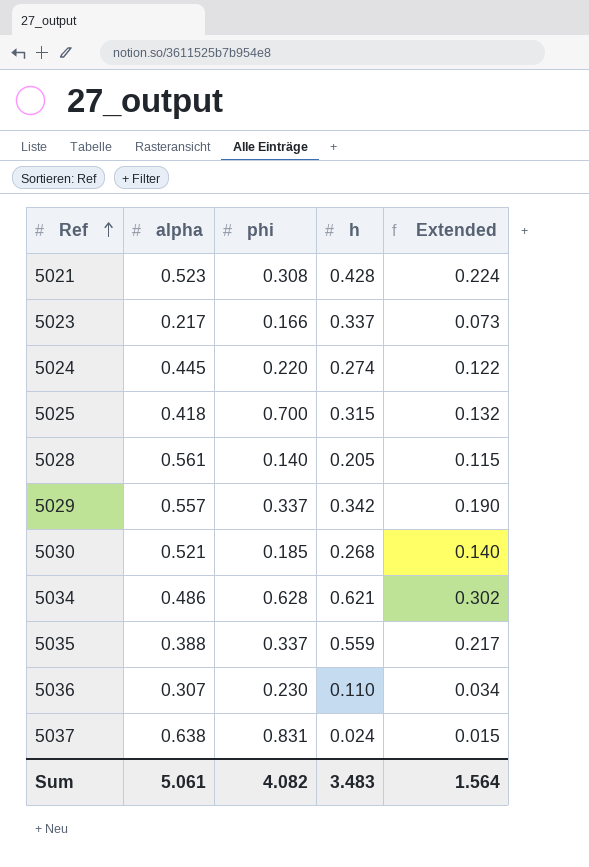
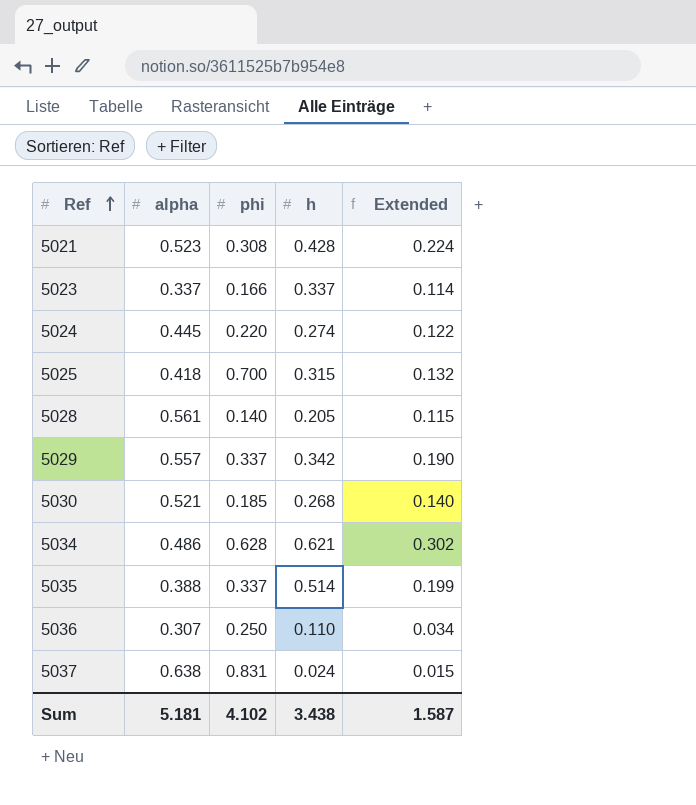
5023 | alpha: 0.217 -> 0.337
5023 | Extended: 0.073 -> 0.114
5035 | h: 0.559 -> 0.514
5035 | Extended: 0.217 -> 0.199
5036 | phi: 0.230 -> 0.250
Sum | alpha: 5.061 -> 5.181
Sum | phi: 4.082 -> 4.102
Sum | h: 3.483 -> 3.438
Sum | Extended: 1.564 -> 1.587

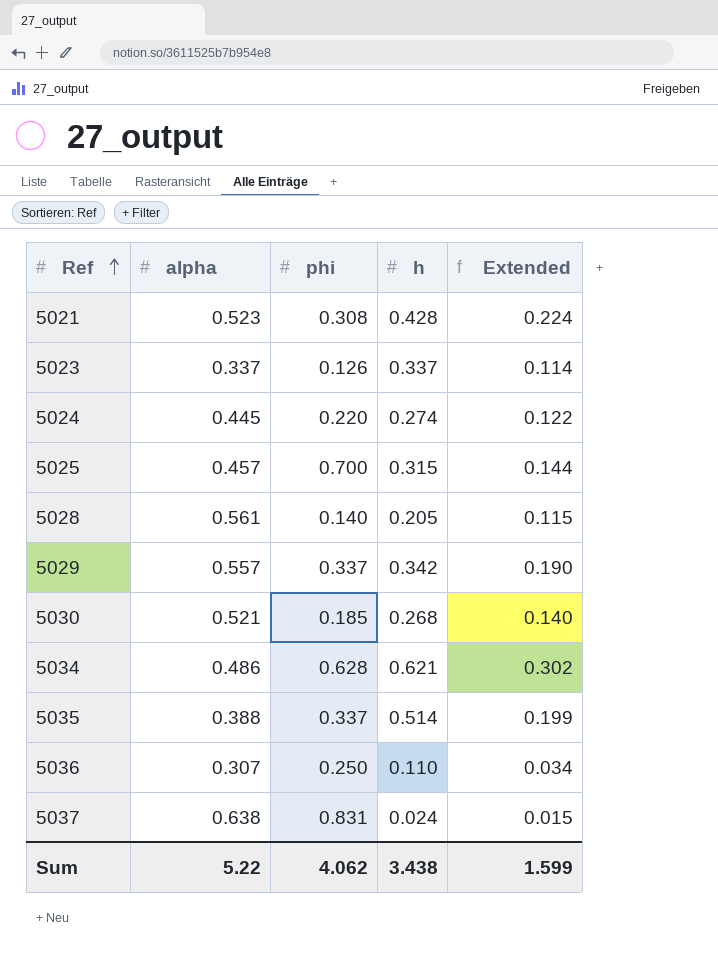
5023 | phi: 0.166 -> 0.126
5025 | alpha: 0.418 -> 0.457
5025 | Extended: 0.132 -> 0.144
Sum | alpha: 5.181 -> 5.22
Sum | phi: 4.102 -> 4.062
Sum | Extended: 1.587 -> 1.599

